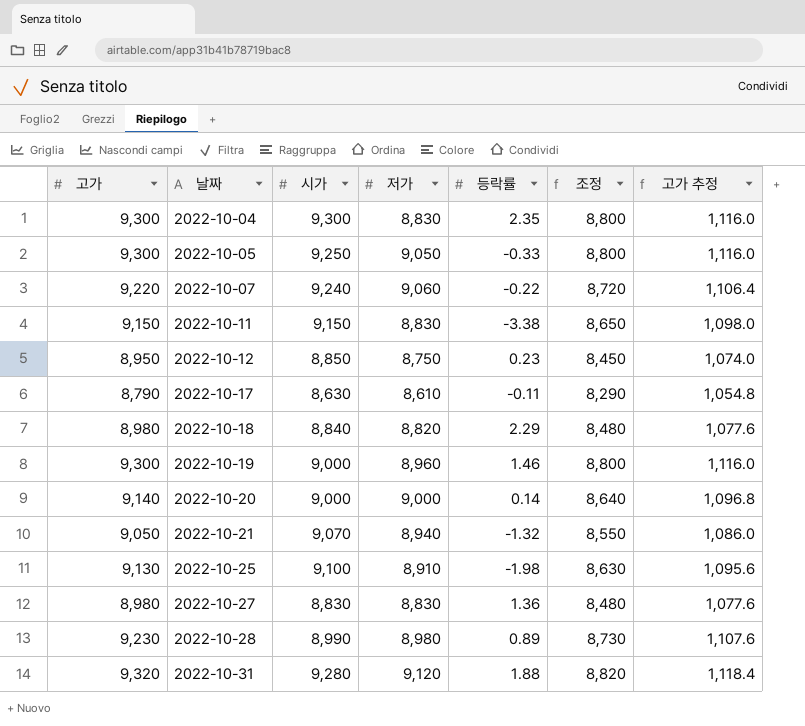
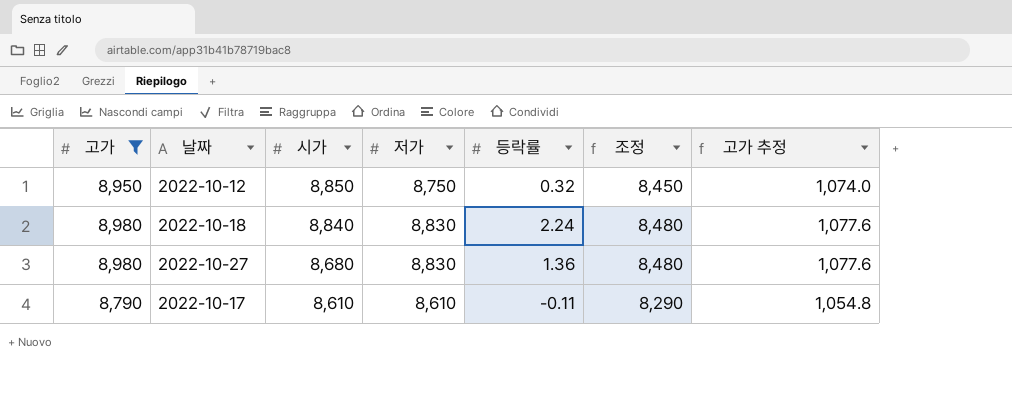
filter: none -> 고가 <= 8,980
row order: 날짜 ascending -> 시가 descending
2022-10-12 | 등락률: 0.23 -> 0.32
2022-10-18 | 저가: 8,820 -> 8,830
2022-10-18 | 등락률: 2.29 -> 2.24
2022-10-27 | 시가: 8,830 -> 8,680
2022-10-17 | 시가: 8,630 -> 8,610

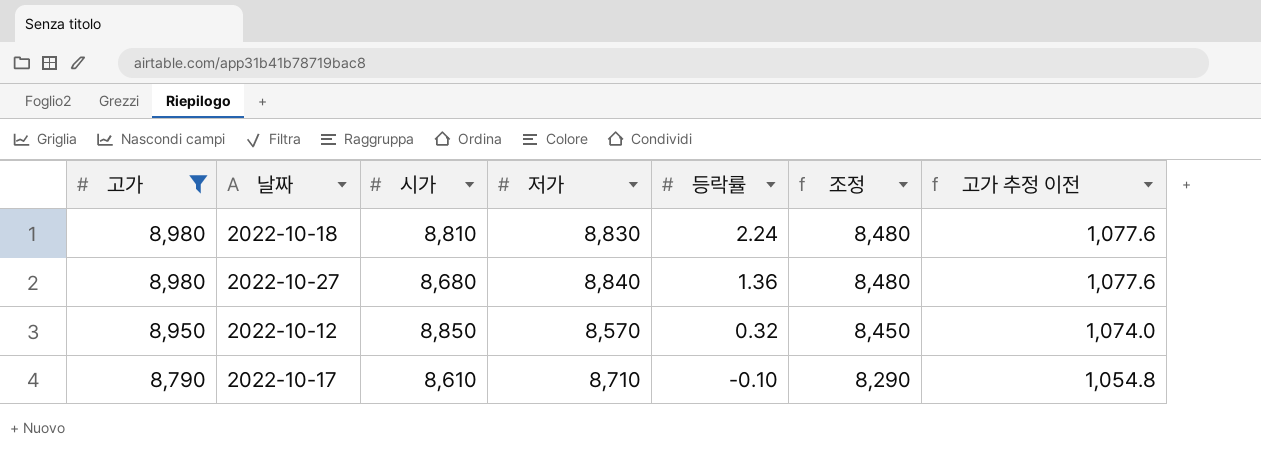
row order: 시가 descending -> 고가 descending
column name: 고가 추정 -> 고가 추정 이전
2022-10-18 | 시가: 8,840 -> 8,810
2022-10-27 | 저가: 8,830 -> 8,840
2022-10-12 | 저가: 8,750 -> 8,570
2022-10-17 | 저가: 8,610 -> 8,710
2022-10-17 | 등락률: -0.11 -> -0.10

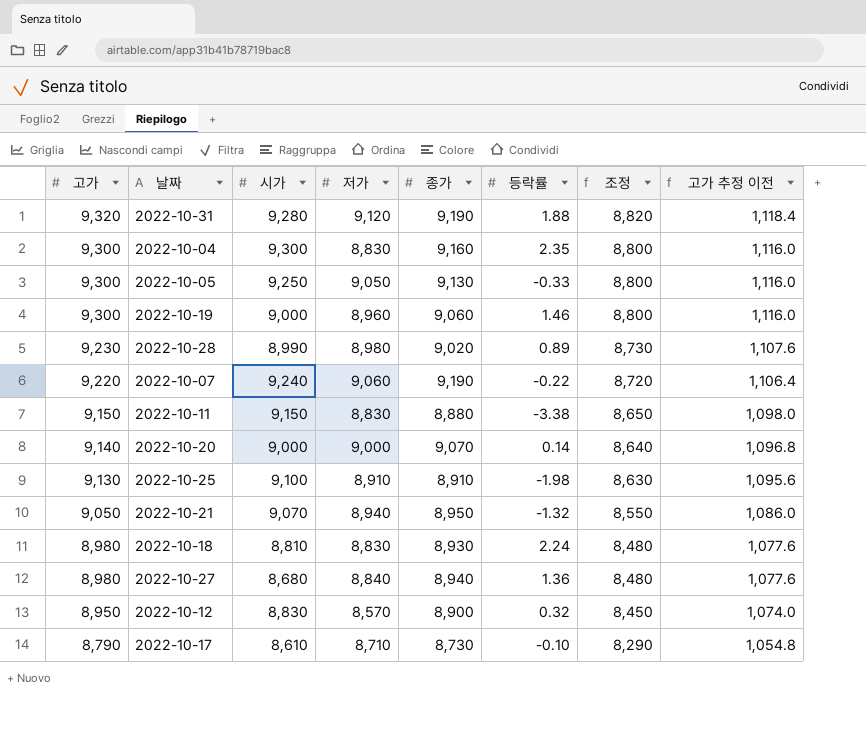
filter: 고가 <= 8,980 -> none
column 종가 | position: none -> 5
2022-10-12 | 시가: 8,850 -> 8,830

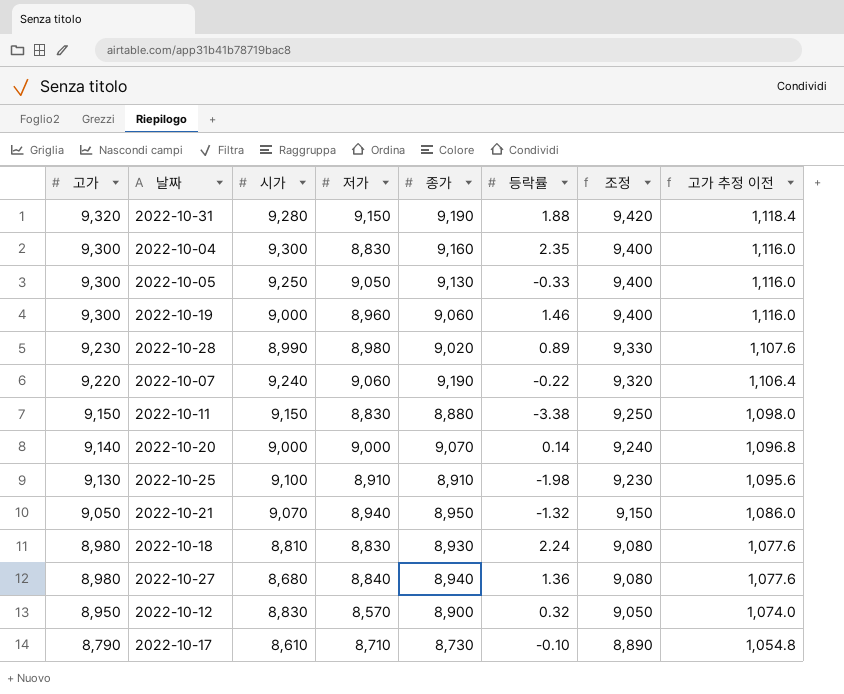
column 조정 | formula: [고가] - 500 -> [고가] + 100
2022-10-31 | 저가: 9,120 -> 9,150

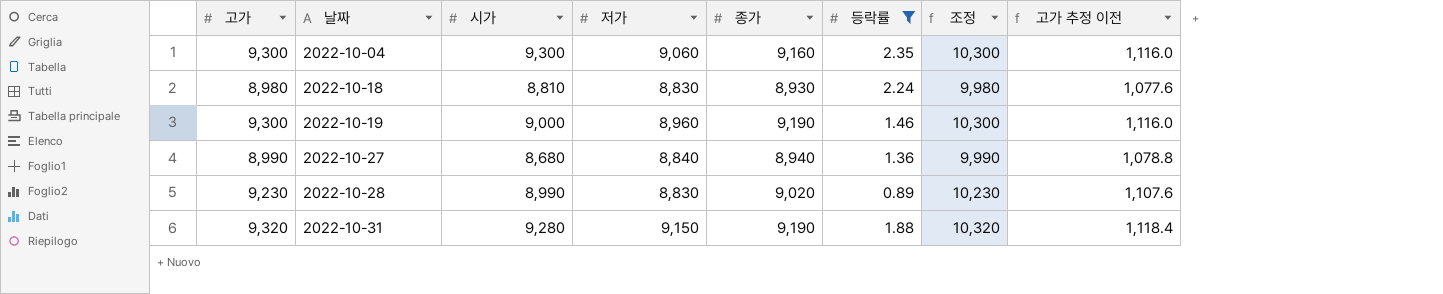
filter: none -> 등락률 >= 0.89
row order: 고가 descending -> 날짜 ascending
column 조정 | formula: [고가] + 100 -> [고가] + 1000
2022-10-04 | 저가: 8,830 -> 9,060
2022-10-19 | 종가: 9,060 -> 9,190
2022-10-27 | 고가: 8,980 -> 8,990
2022-10-27 | 고가 추정 이전: 1,077.6 -> 1,078.8
2022-10-28 | 저가: 8,980 -> 8,830

